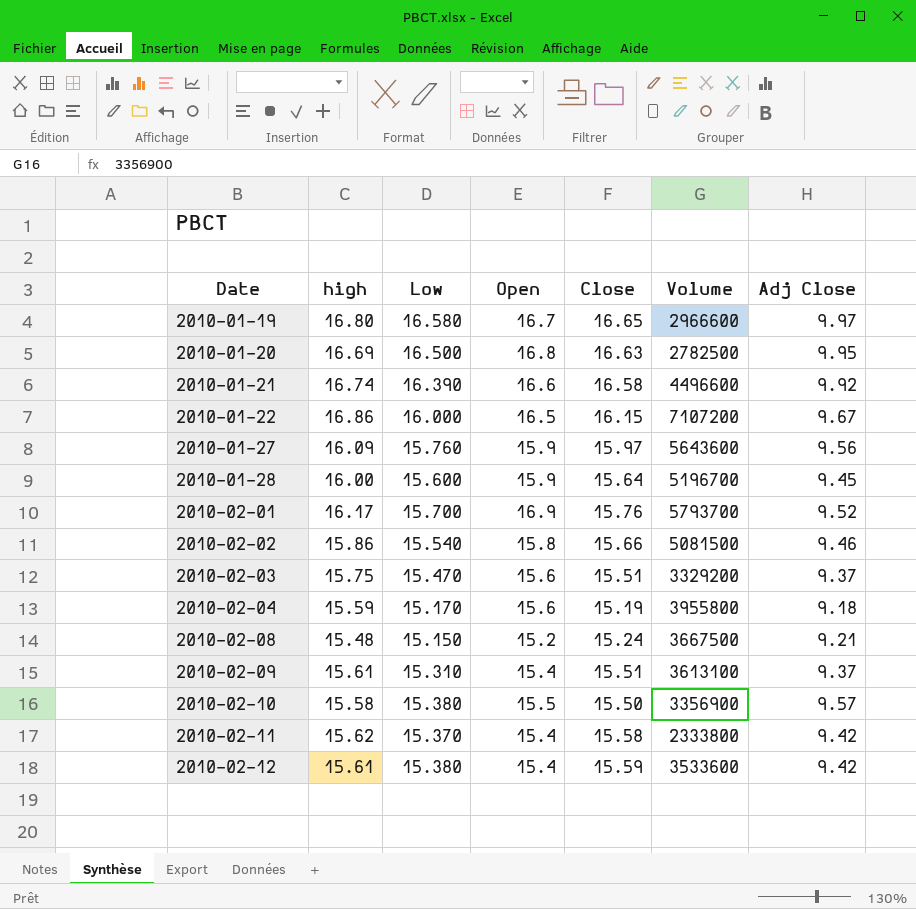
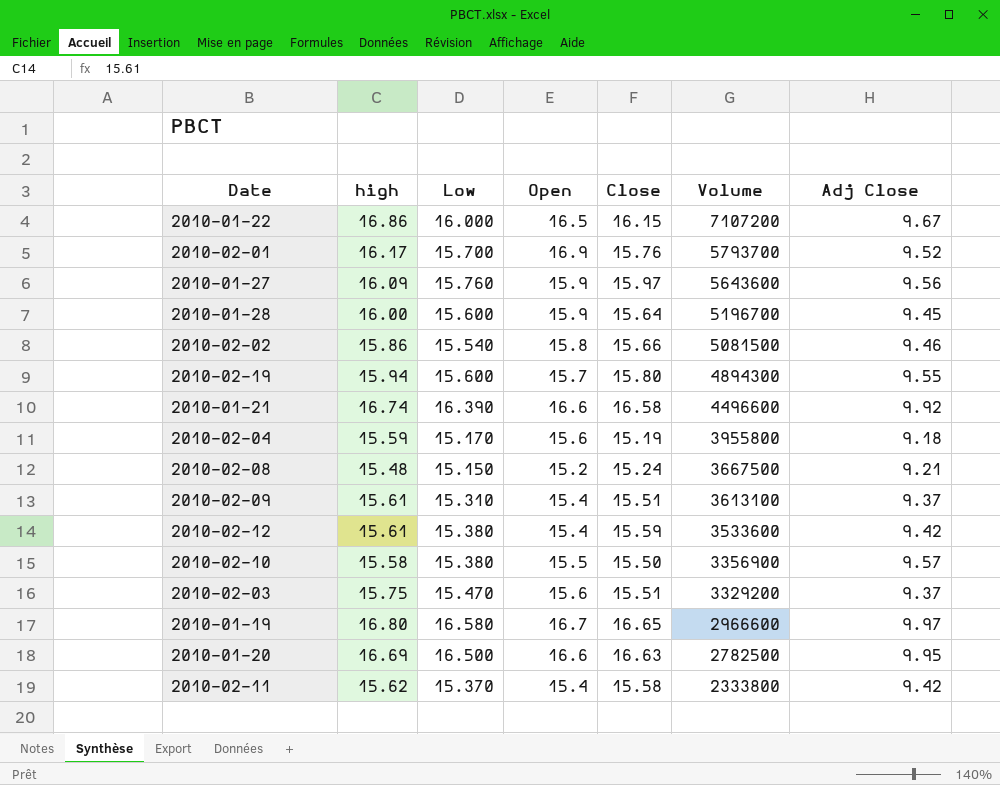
row order: Date ascending -> Volume descending
row 2010-02-19: none -> 15.94 | 15.600 | 15.7 | 15.80 | 4894300 | 9.55
2010-01-20 | Open: 16.8 -> 16.6

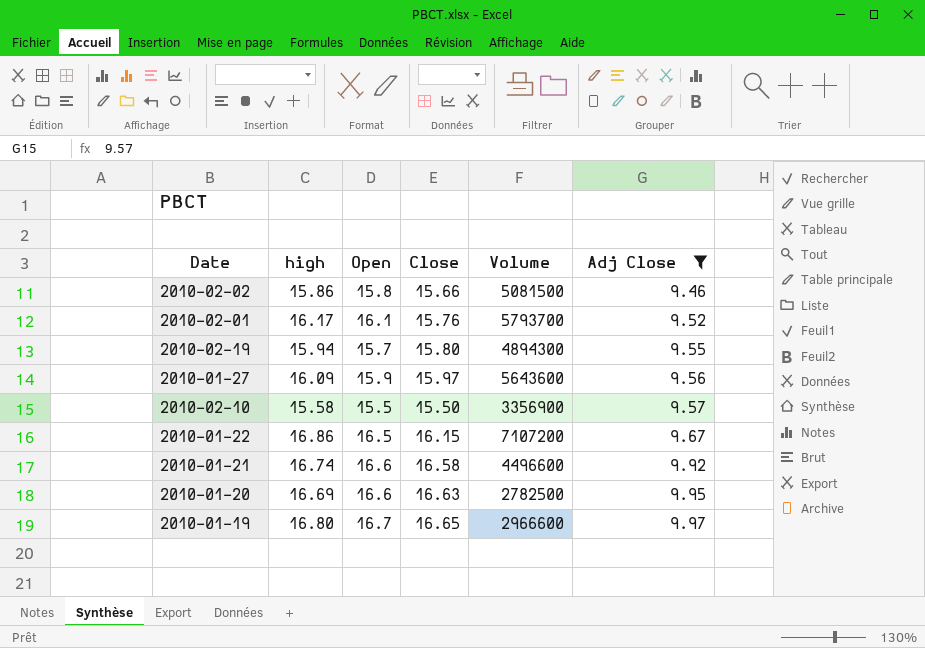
filter: none -> Adj Close >= 9.46
row order: Volume descending -> Adj Close ascending
column Low | position: 3 -> none
2010-02-01 | Open: 16.9 -> 16.1

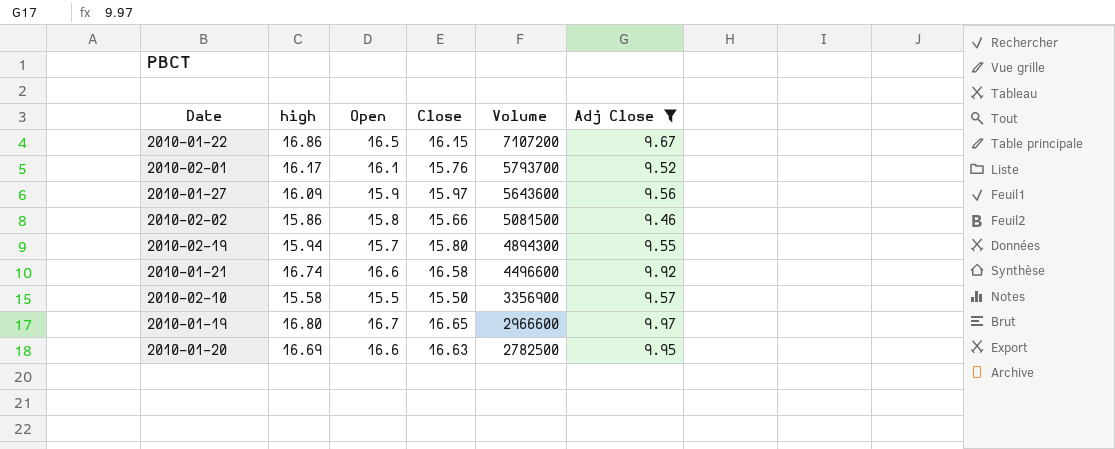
row order: Adj Close ascending -> Volume descending

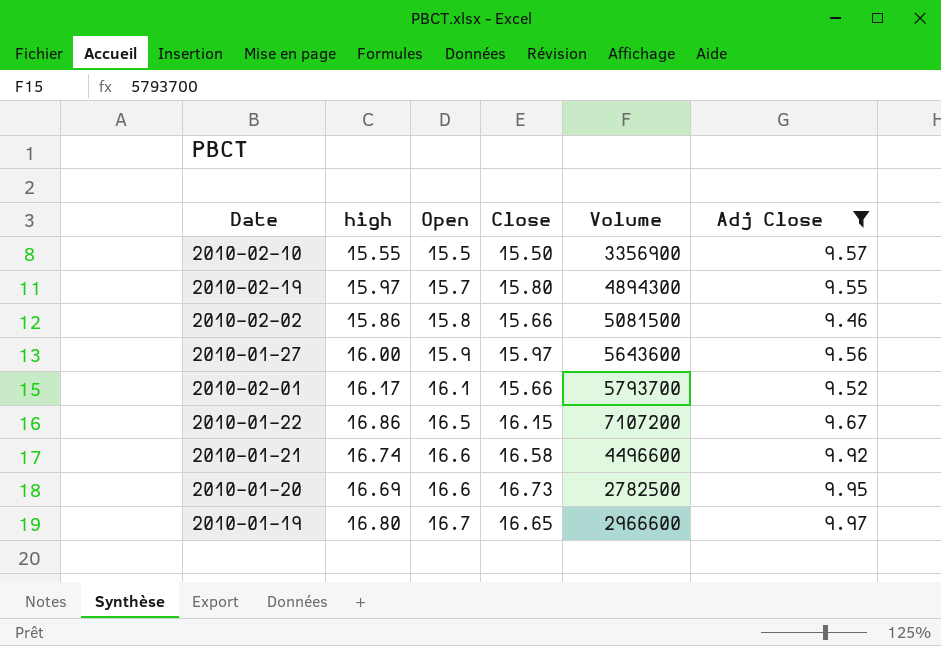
row order: Volume descending -> Open ascending
2010-02-10 | high: 15.58 -> 15.55
2010-02-19 | high: 15.94 -> 15.97
2010-01-27 | high: 16.09 -> 16.00
2010-02-01 | Close: 15.76 -> 15.66
2010-01-20 | Close: 16.63 -> 16.73

